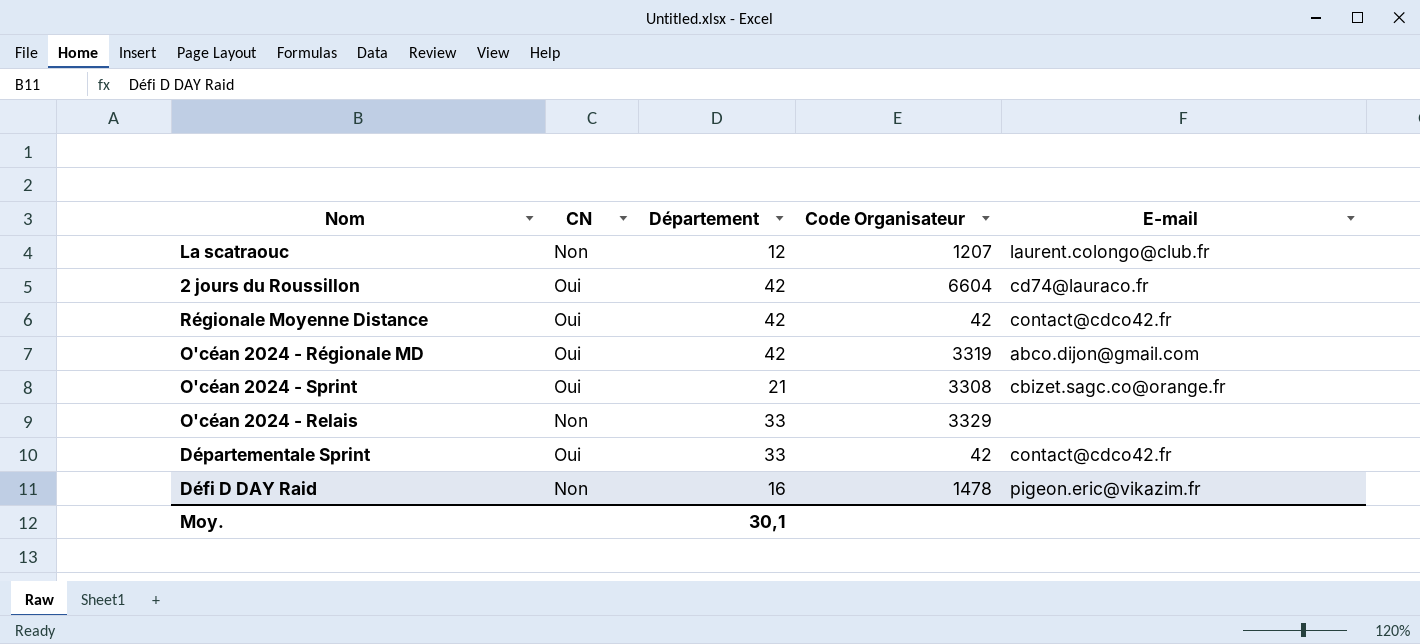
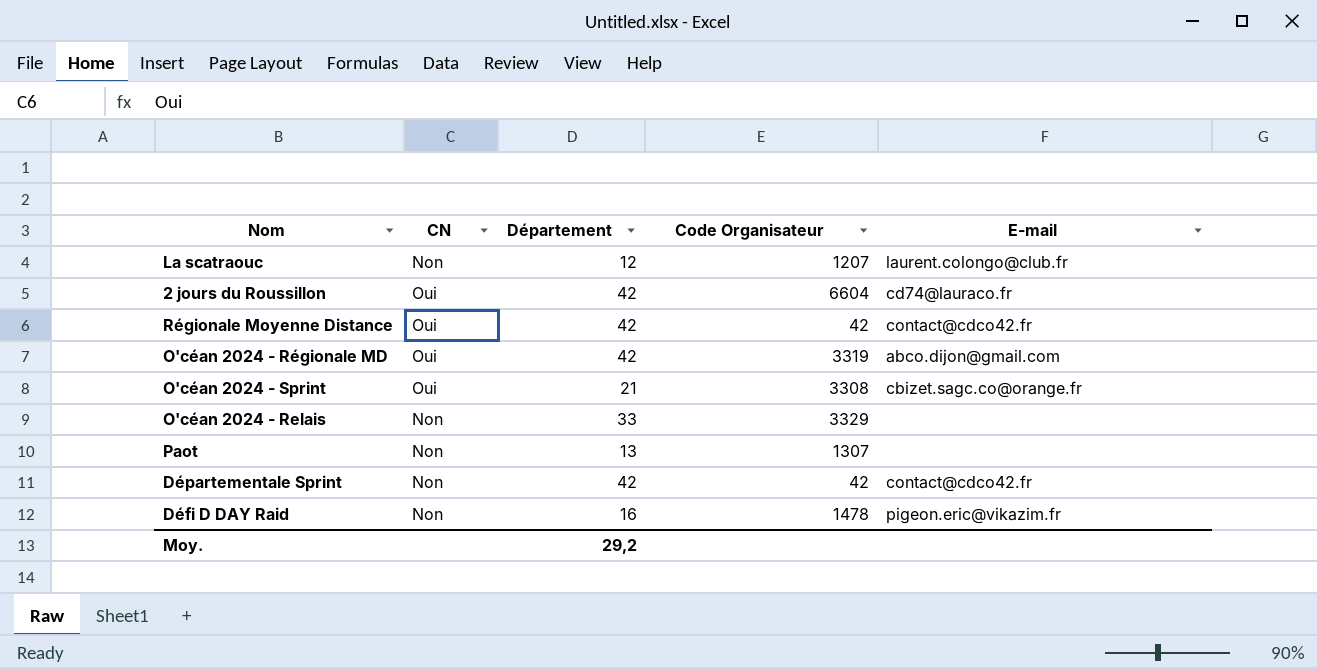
row Paot: none -> Non | 13 | 1307 | none
Départementale Sprint | CN: Oui -> Non
Départementale Sprint | Département: 33 -> 42
Moy. | Département: 30,1 -> 29,2

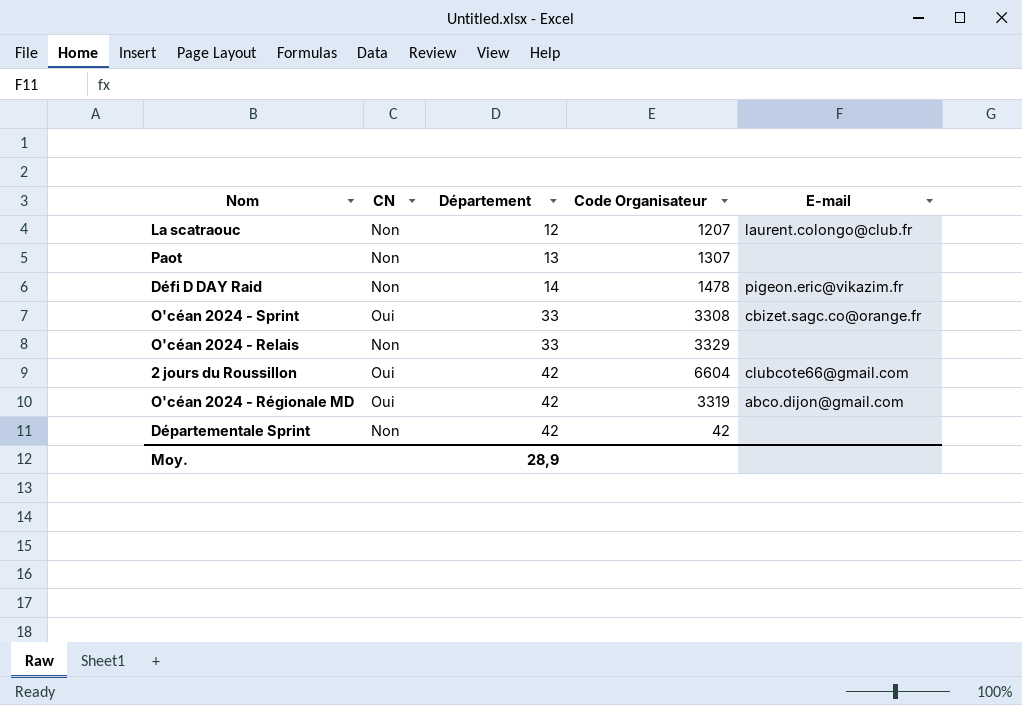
row order: none -> Département ascending
row Régionale Moyenne Distance: Oui | 42 | 42 | contact@cdco42.fr -> none
Défi D DAY Raid | Département: 16 -> 14
O'céan 2024 - Sprint | Département: 21 -> 33
2 jours du Roussillon | E-mail: cd74@lauraco.fr -> clubcote66@gmail.com
Départementale Sprint | E-mail: contact@cdco42.fr -> none
Moy. | Département: 29,2 -> 28,9

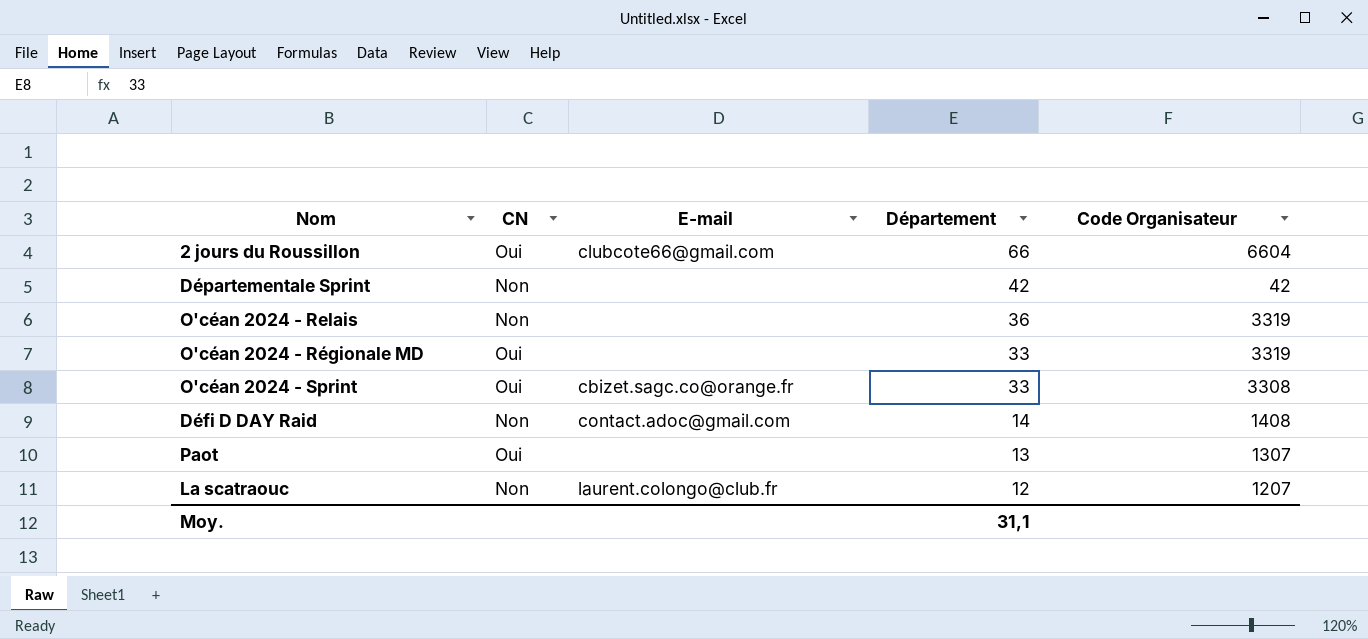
row order: Département ascending -> Département descending
column E-mail | position: 5 -> 3
2 jours du Roussillon | Département: 42 -> 66
O'céan 2024 - Relais | Département: 33 -> 36
O'céan 2024 - Relais | Code Organisateur: 3329 -> 3319
O'céan 2024 - Régionale MD | E-mail: abco.dijon@gmail.com -> none
O'céan 2024 - Régionale MD | Département: 42 -> 33
Défi D DAY Raid | E-mail: pigeon.eric@vikazim.fr -> contact.adoc@gmail.com
Défi D DAY Raid | Code Organisateur: 1478 -> 1408
Paot | CN: Non -> Oui
Moy. | Département: 28,9 -> 31,1

